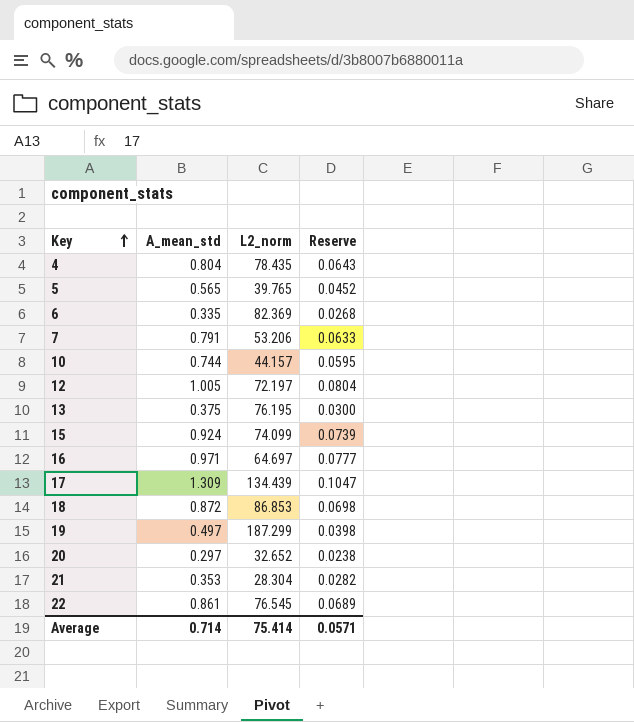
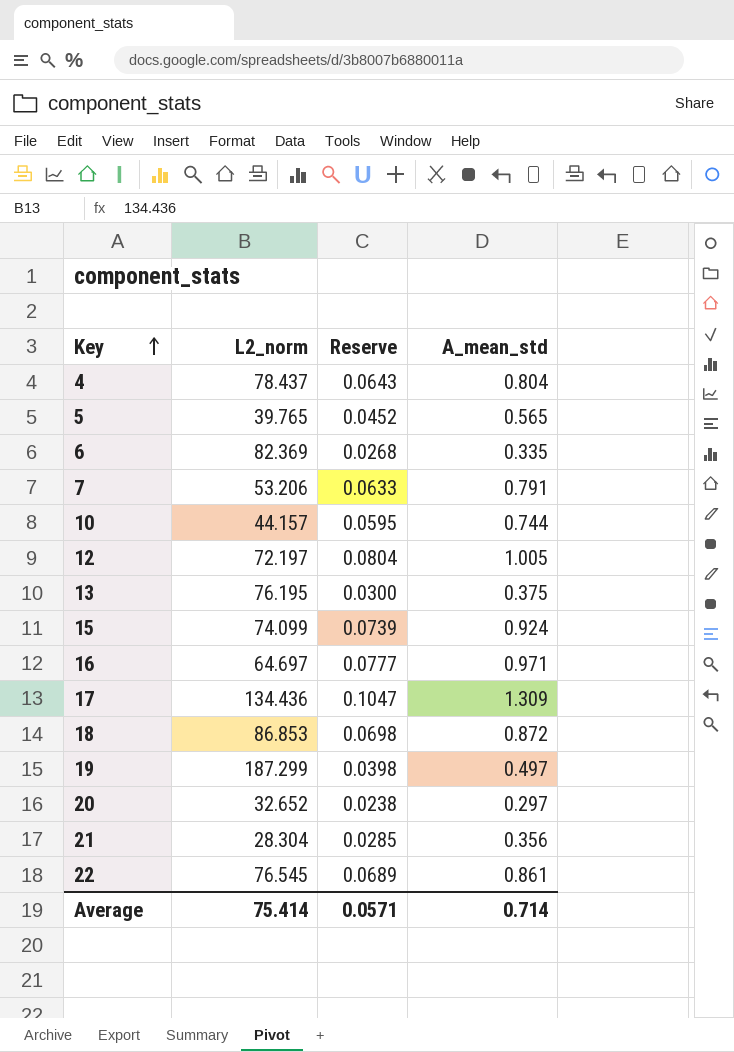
column A_mean_std | position: 2 -> 4
4 | L2_norm: 78.435 -> 78.437
17 | L2_norm: 134.439 -> 134.436
21 | Reserve: 0.0282 -> 0.0285
21 | A_mean_std: 0.353 -> 0.356

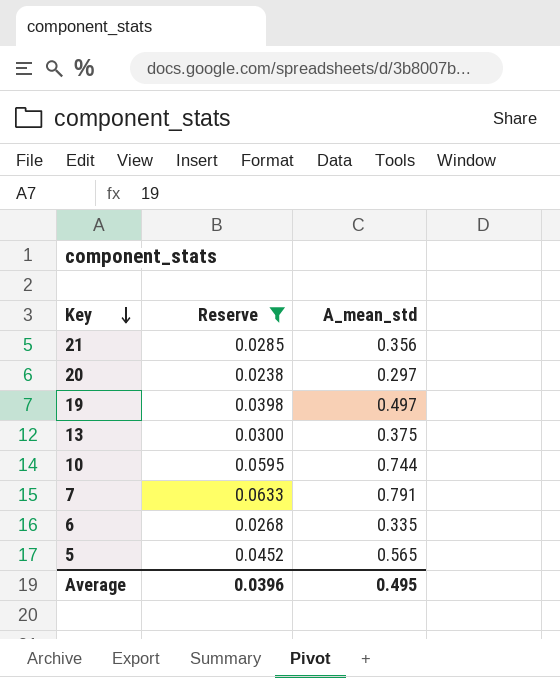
filter: none -> Reserve <= 0.0633
row order: Key ascending -> Key descending
column L2_norm | position: 2 -> none
Average | Reserve: 0.0571 -> 0.0396
Average | A_mean_std: 0.714 -> 0.495

